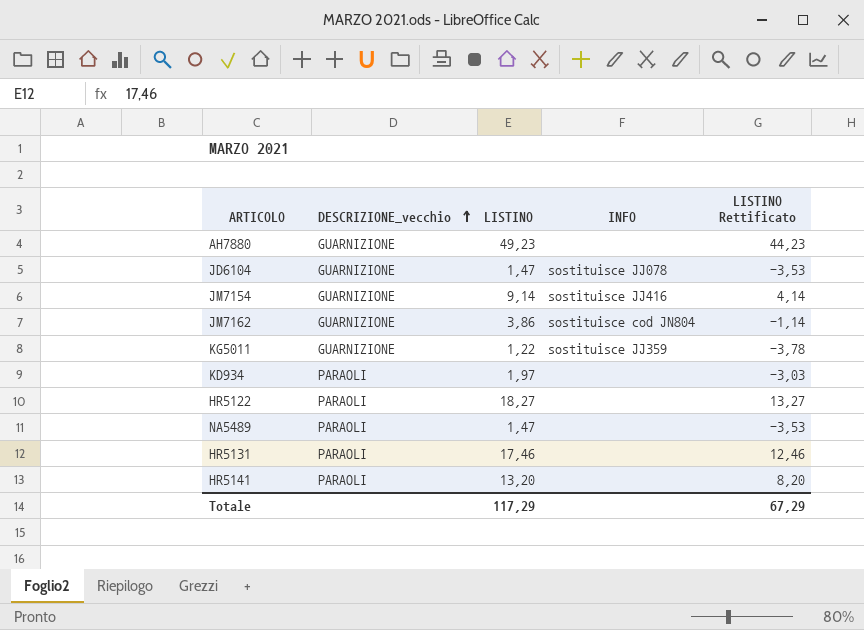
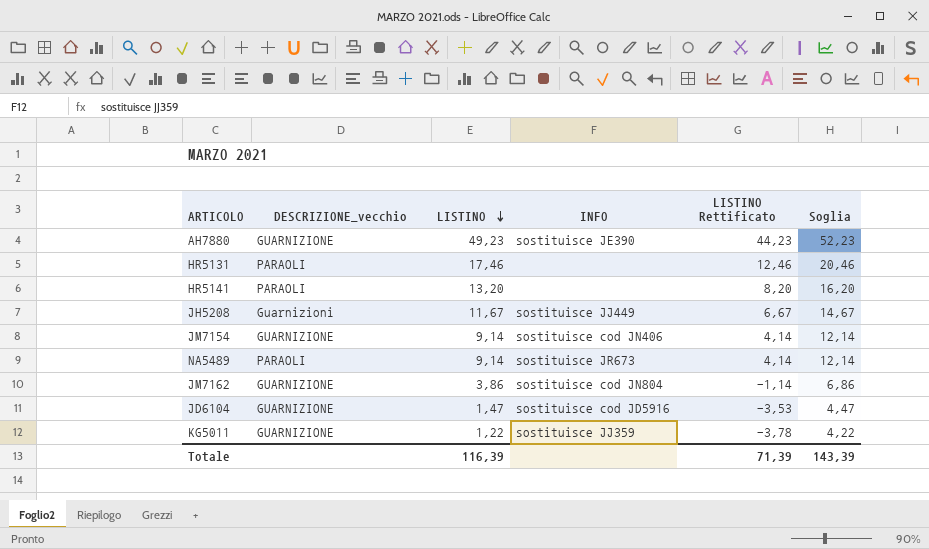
row order: DESCRIZIONE_vecchio ascending -> LISTINO descending
column Soglia | formula: none -> [LISTINO] + 3
row KD934: PARAOLI | 1,97 | none | -3,03 -> none
row HR5122: PARAOLI | 18,27 | none | 13,27 -> none
AH7880 | INFO: none -> sostituisce JE390
row JH5208: none -> Guarnizioni | 11,67 | sostituisce JJ449 | 6,67 | 14,67
JM7154 | INFO: sostituisce JJ416 -> sostituisce cod JN406
NA5489 | LISTINO: 1,47 -> 9,14
NA5489 | INFO: none -> sostituisce JR673
NA5489 | LISTINO Rettificato: -3,53 -> 4,14
JD6104 | INFO: sostituisce JJ078 -> sostituisce cod JD5916
Totale | LISTINO: 117,29 -> 116,39
Totale | LISTINO Rettificato: 67,29 -> 71,39

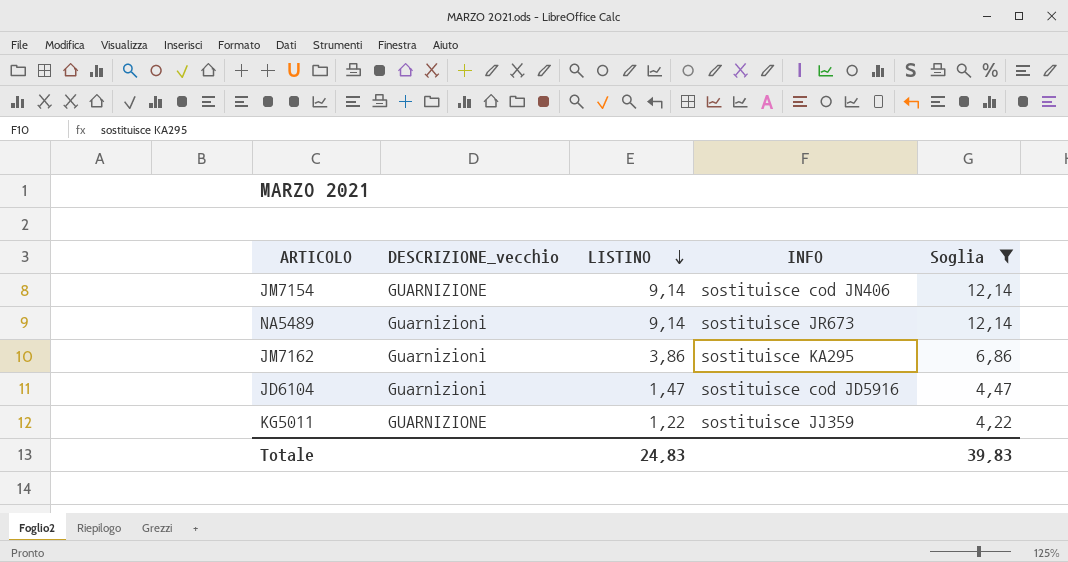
filter: none -> Soglia <= 12,14
column LISTINO Rettificato | formula: [LISTINO] - 5 -> none
NA5489 | DESCRIZIONE_vecchio: PARAOLI -> Guarnizioni
JM7162 | DESCRIZIONE_vecchio: GUARNIZIONE -> Guarnizioni
JM7162 | INFO: sostituisce cod JN804 -> sostituisce KA295
JD6104 | DESCRIZIONE_vecchio: GUARNIZIONE -> Guarnizioni
Totale | LISTINO: 116,39 -> 24,83
Totale | Soglia: 143,39 -> 39,83

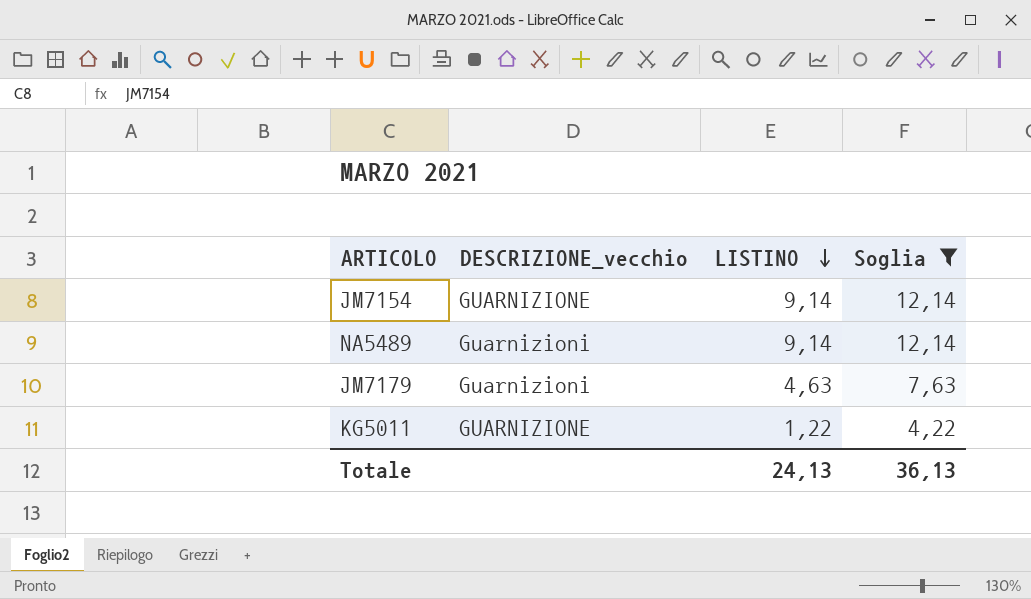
column INFO | position: 4 -> none
row JM7162: Guarnizioni | 3,86 | sostituisce KA295 | 6,86 -> none
row JD6104: Guarnizioni | 1,47 | sostituisce cod JD5916 | 4,47 -> none
row JM7179: none -> Guarnizioni | 4,63 | 7,63
Totale | LISTINO: 24,83 -> 24,13
Totale | Soglia: 39,83 -> 36,13

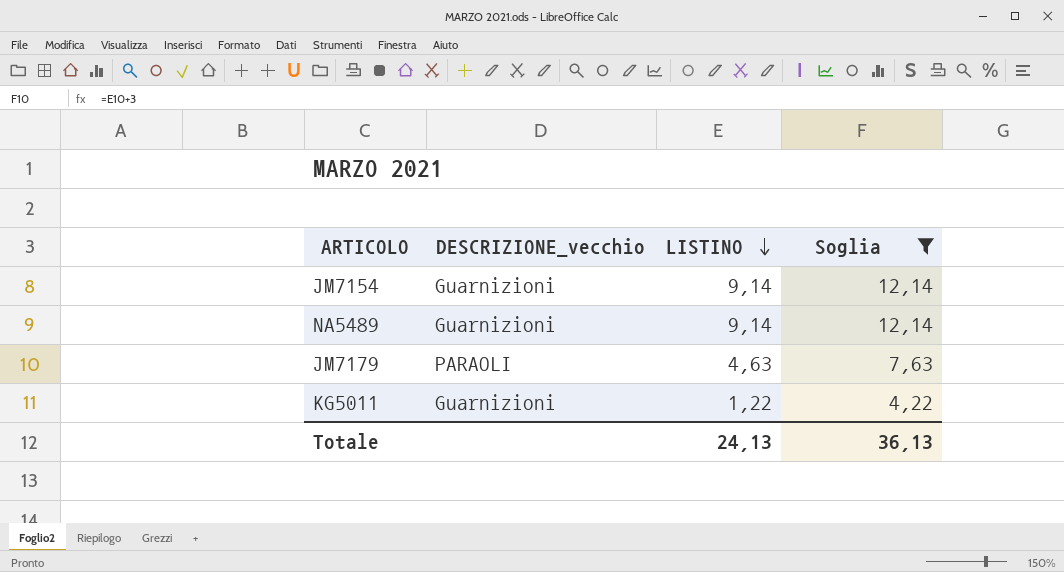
JM7154 | DESCRIZIONE_vecchio: GUARNIZIONE -> Guarnizioni
JM7179 | DESCRIZIONE_vecchio: Guarnizioni -> PARAOLI
KG5011 | DESCRIZIONE_vecchio: GUARNIZIONE -> Guarnizioni

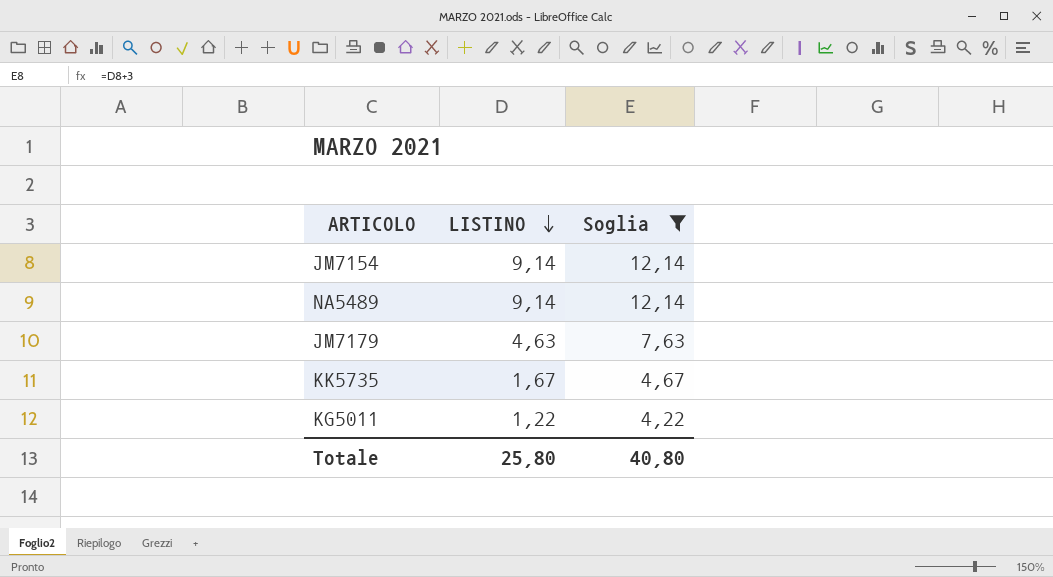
column DESCRIZIONE_vecchio | position: 2 -> none
row KK5735: none -> 1,67 | 4,67
Totale | LISTINO: 24,13 -> 25,80
Totale | Soglia: 36,13 -> 40,80

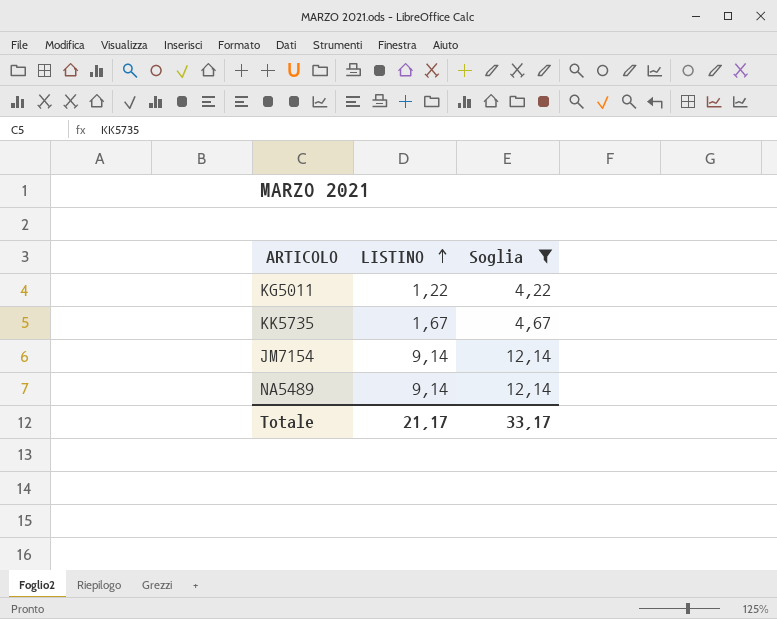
row order: LISTINO descending -> LISTINO ascending
row JM7179: 4,63 | 7,63 -> none
Totale | LISTINO: 25,80 -> 21,17
Totale | Soglia: 40,80 -> 33,17

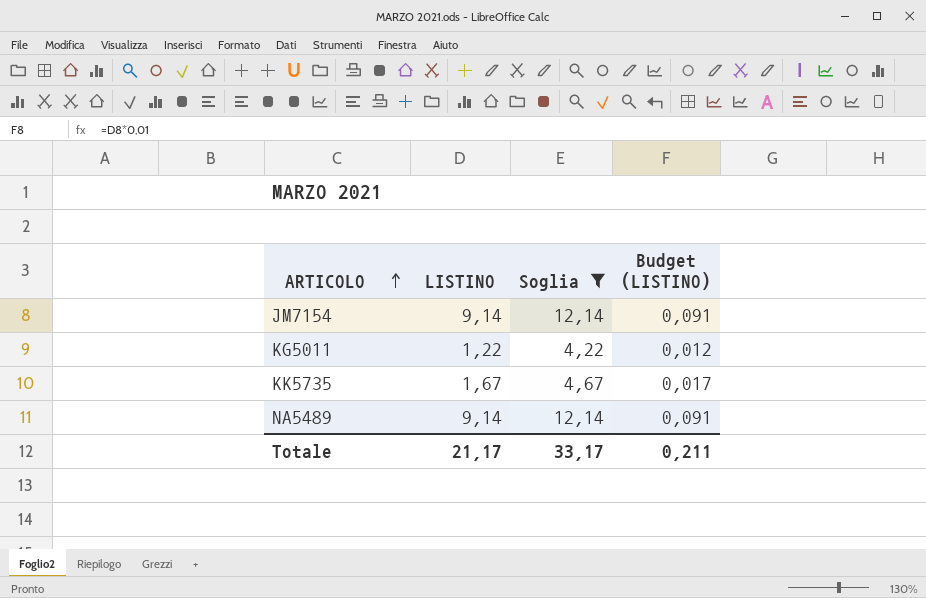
row order: LISTINO ascending -> ARTICOLO ascending
column Budget (LISTINO) | formula: none -> [LISTINO] * 0,01

